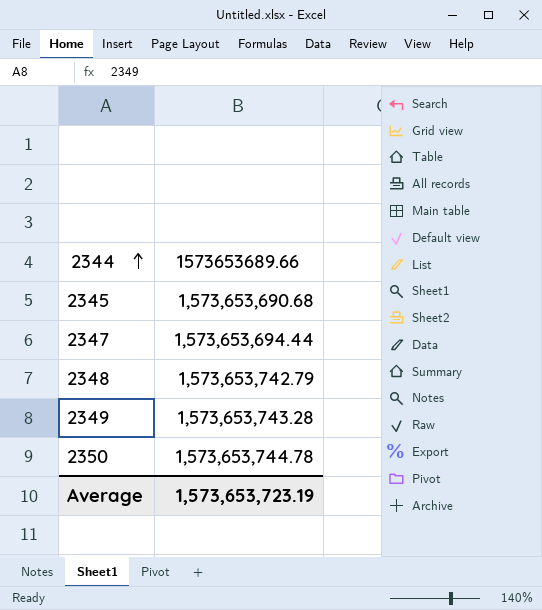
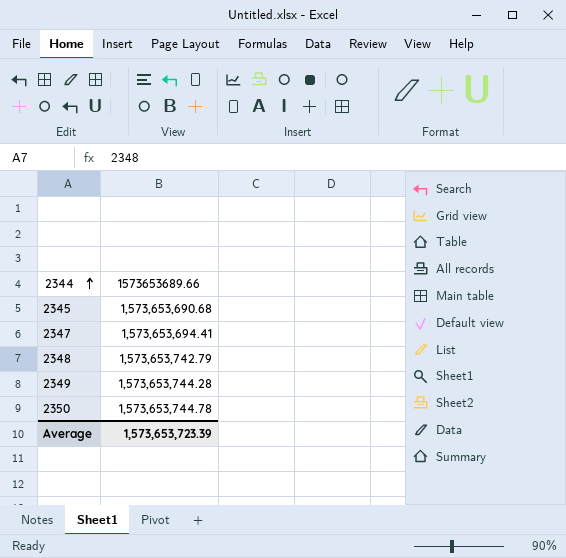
2347 | 1573653689.66: 1,573,653,694.44 -> 1,573,653,694.41
2349 | 1573653689.66: 1,573,653,743.28 -> 1,573,653,744.28
Average | 1573653689.66: 1,573,653,723.19 -> 1,573,653,723.39

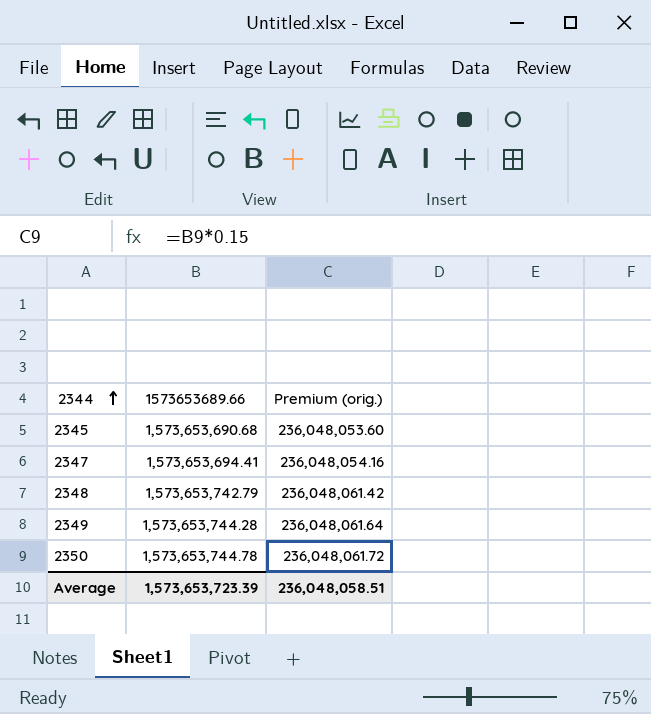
column Premium (orig.) | formula: none -> [1573653689.66] * 0.15

